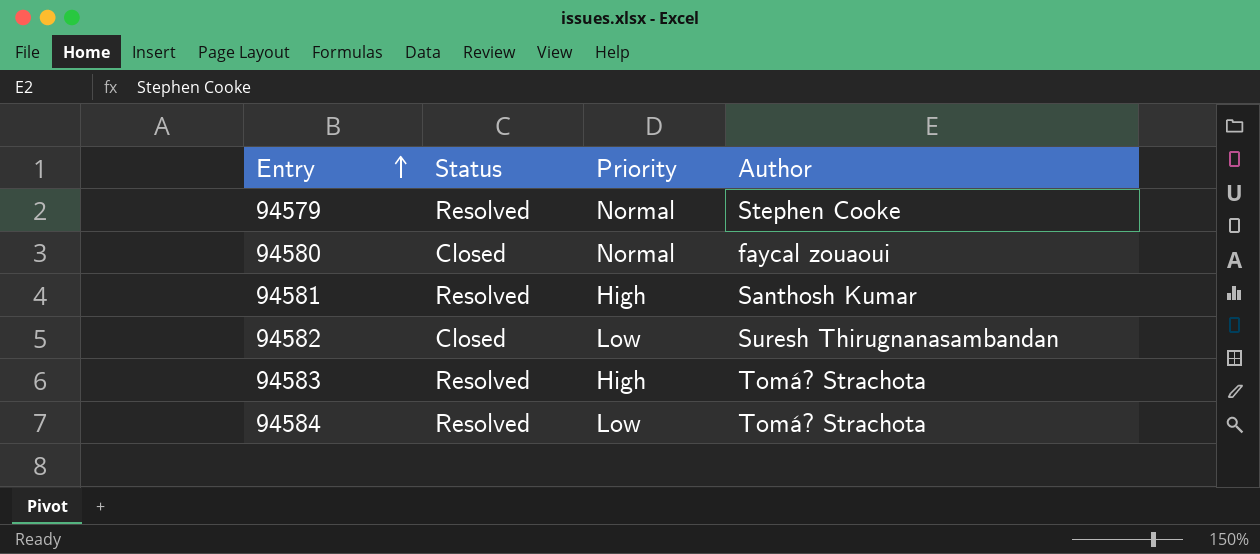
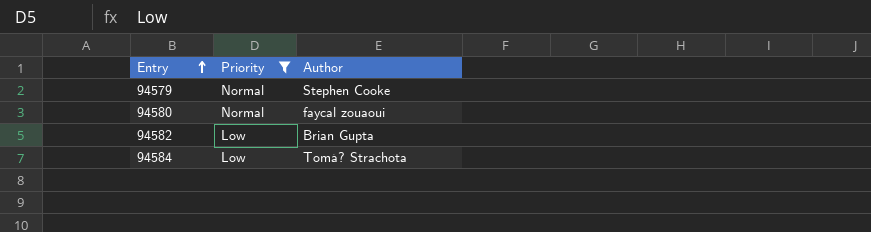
filter: none -> Priority != High
column Status | position: 2 -> none
94582 | Author: Suresh Thirugnanasambandan -> Brian Gupta

